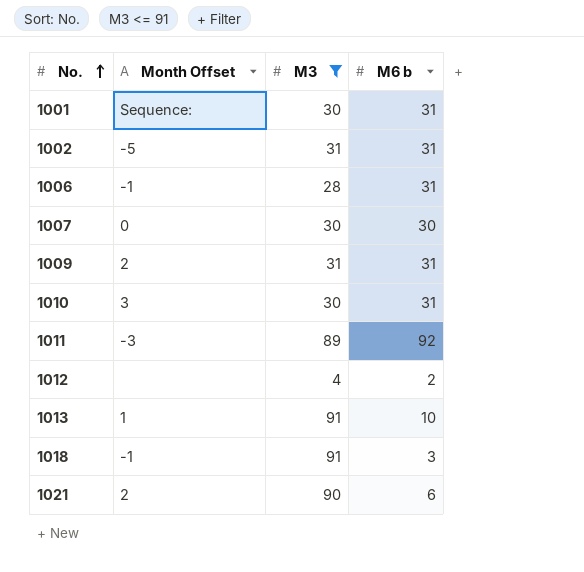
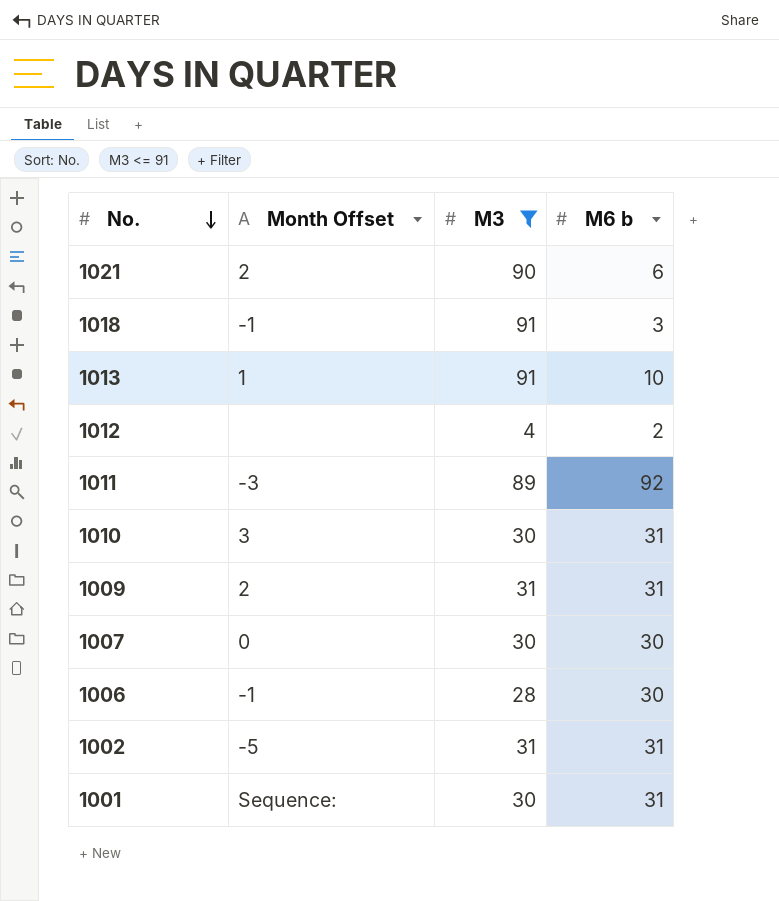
row order: No. ascending -> No. descending
1006 | M6 b: 31 -> 30

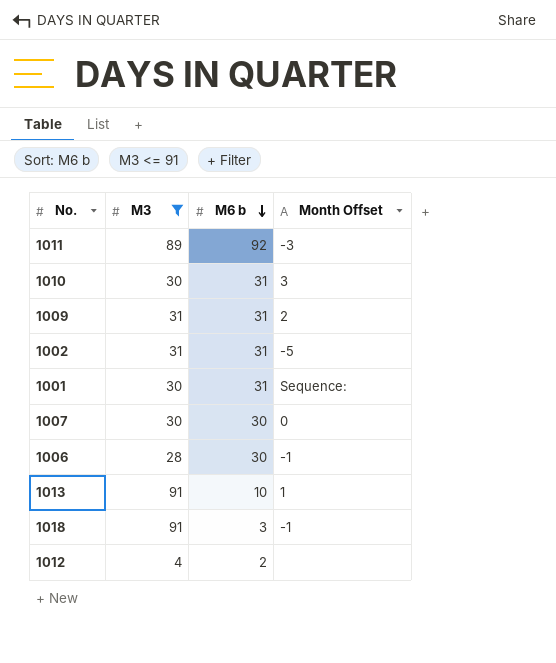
row order: No. descending -> M6 b descending
column Month Offset | position: 2 -> 4
row 1021: 2 | 90 | 6 -> none

